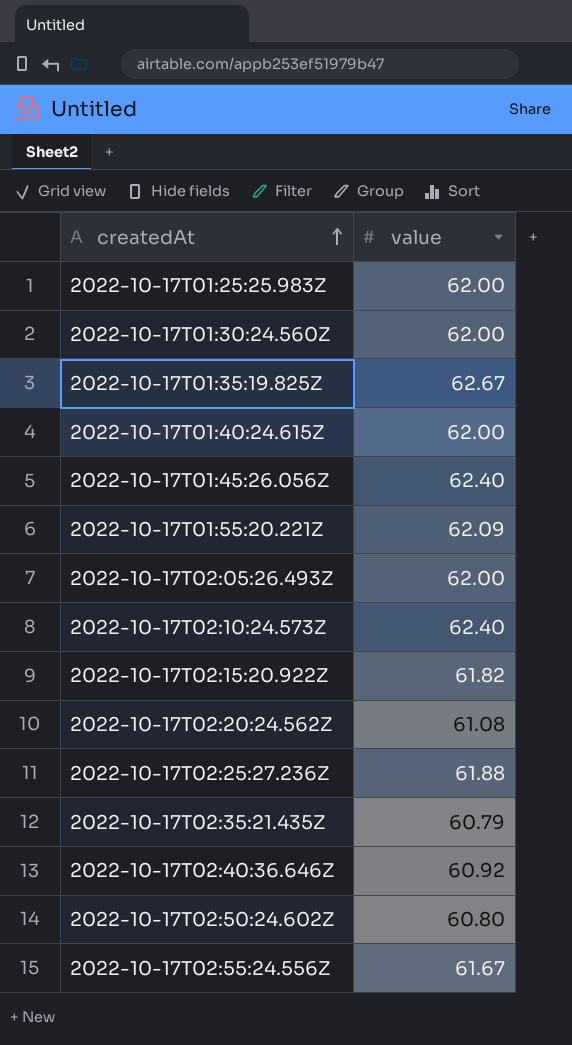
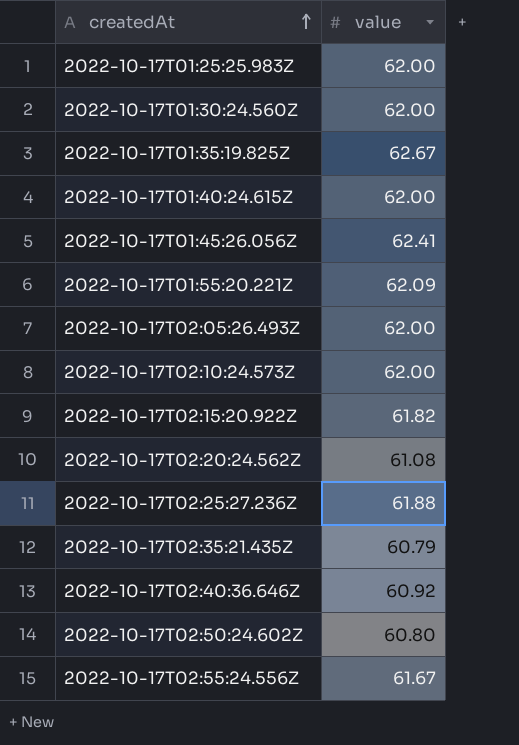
2022-10-17T01:45:26.056Z | value: 62.40 -> 62.41
2022-10-17T02:10:24.573Z | value: 62.40 -> 62.00

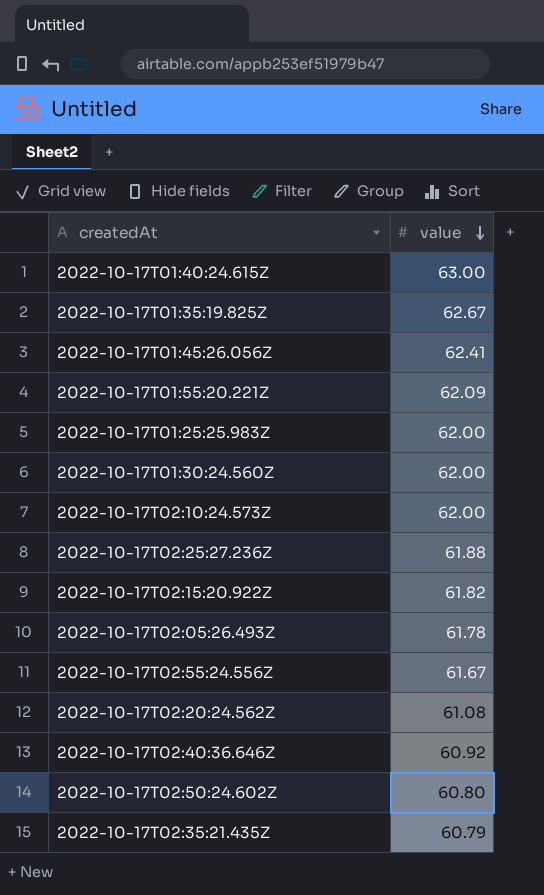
row order: createdAt ascending -> value descending
2022-10-17T01:40:24.615Z | value: 62.00 -> 63.00
2022-10-17T02:05:26.493Z | value: 62.00 -> 61.78

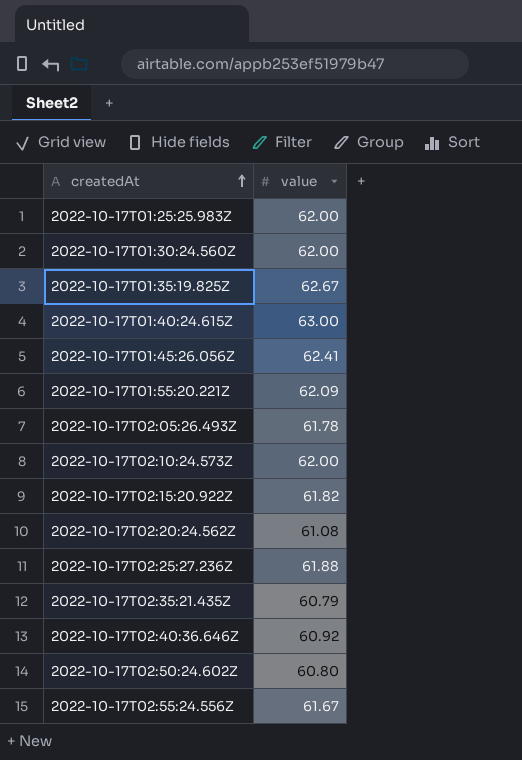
row order: value descending -> createdAt ascending

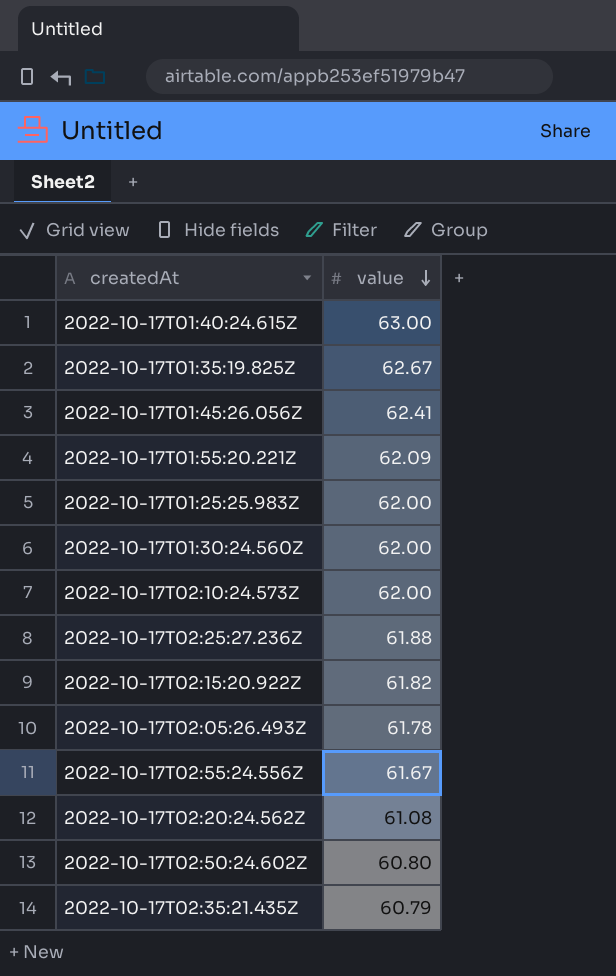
row order: createdAt ascending -> value descending
row 2022-10-17T02:40:36.646Z: 60.92 -> none

